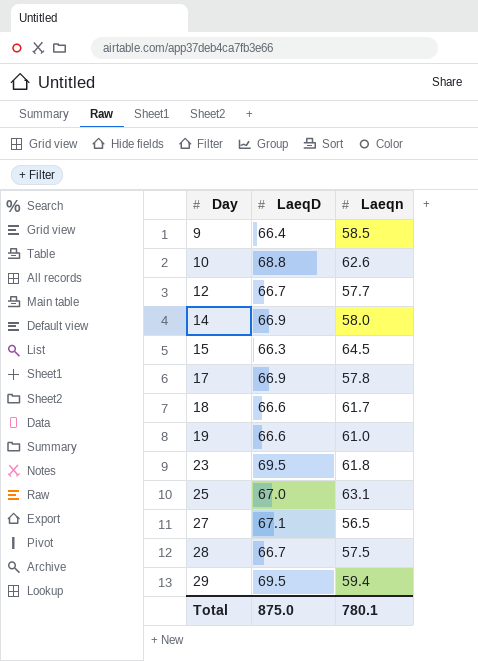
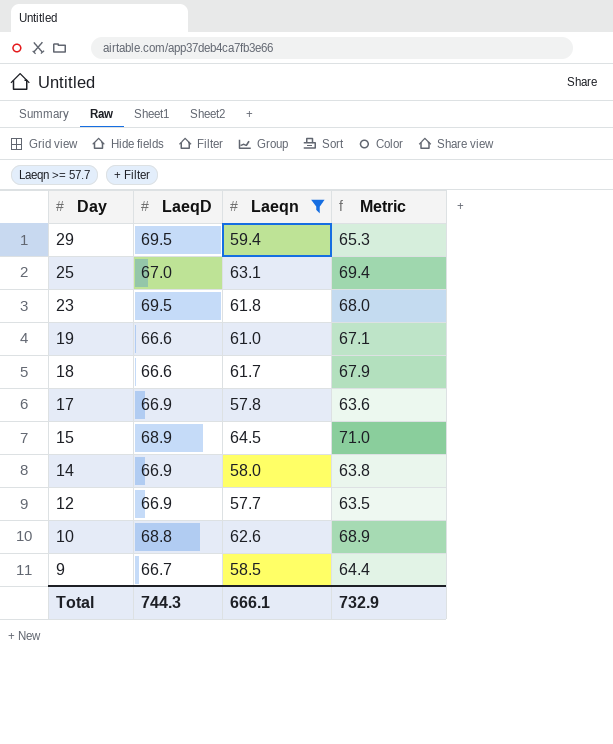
filter: none -> Laeqn >= 57.7
row order: Day ascending -> Day descending
column Metric | formula: none -> [Laeqn] * 1.1
15 | LaeqD: 66.3 -> 68.9
12 | LaeqD: 66.7 -> 66.9
9 | LaeqD: 66.4 -> 66.7
Total | LaeqD: 875.0 -> 744.3
Total | Laeqn: 780.1 -> 666.1

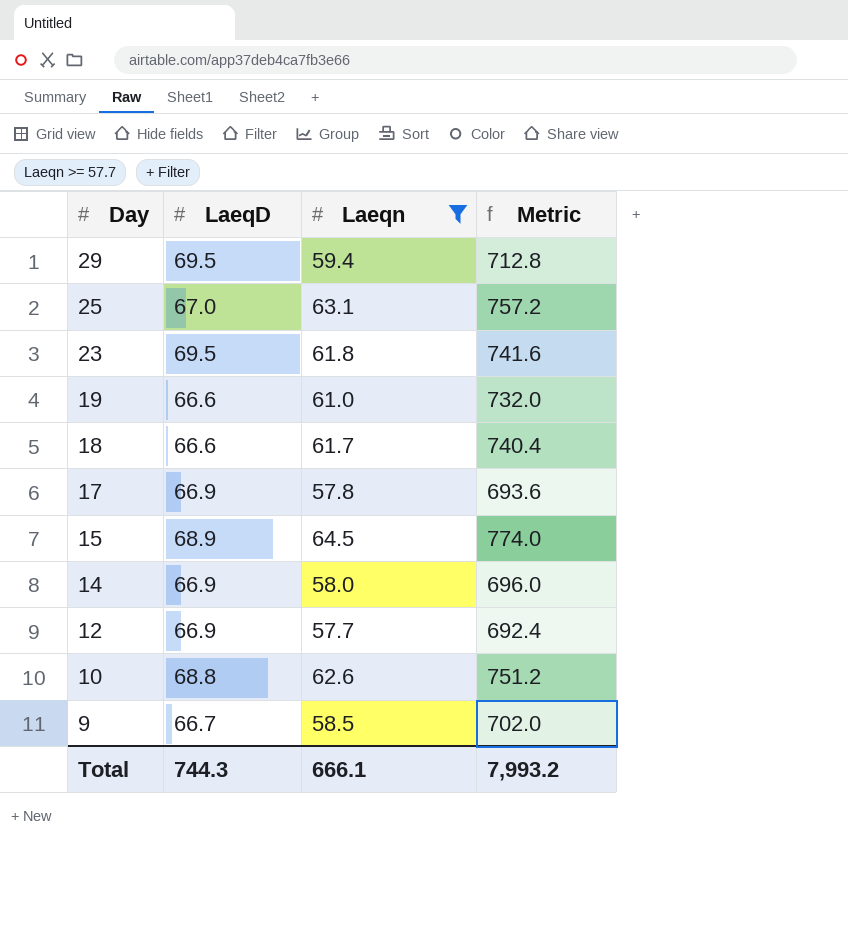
column Metric | formula: [Laeqn] * 1.1 -> [Laeqn] * 12
Total | Metric: 732.9 -> 7,993.2

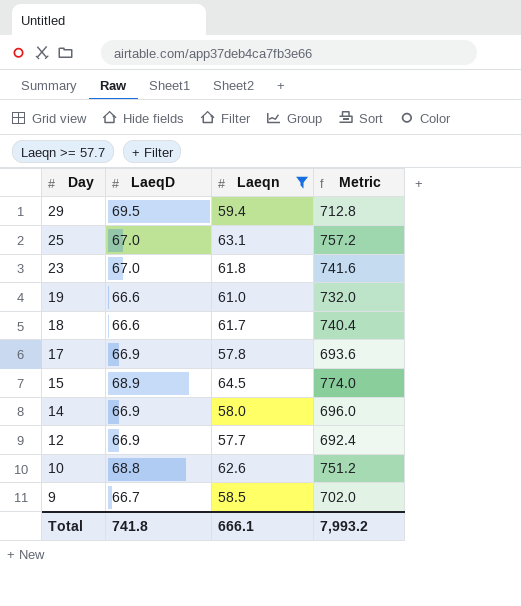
23 | LaeqD: 69.5 -> 67.0
Total | LaeqD: 744.3 -> 741.8

